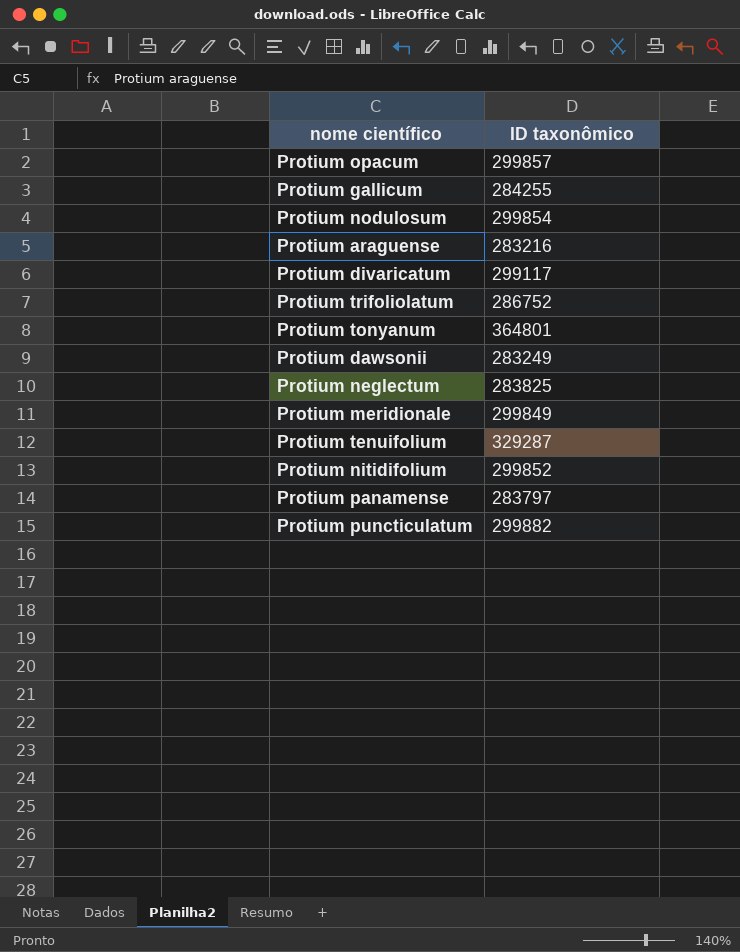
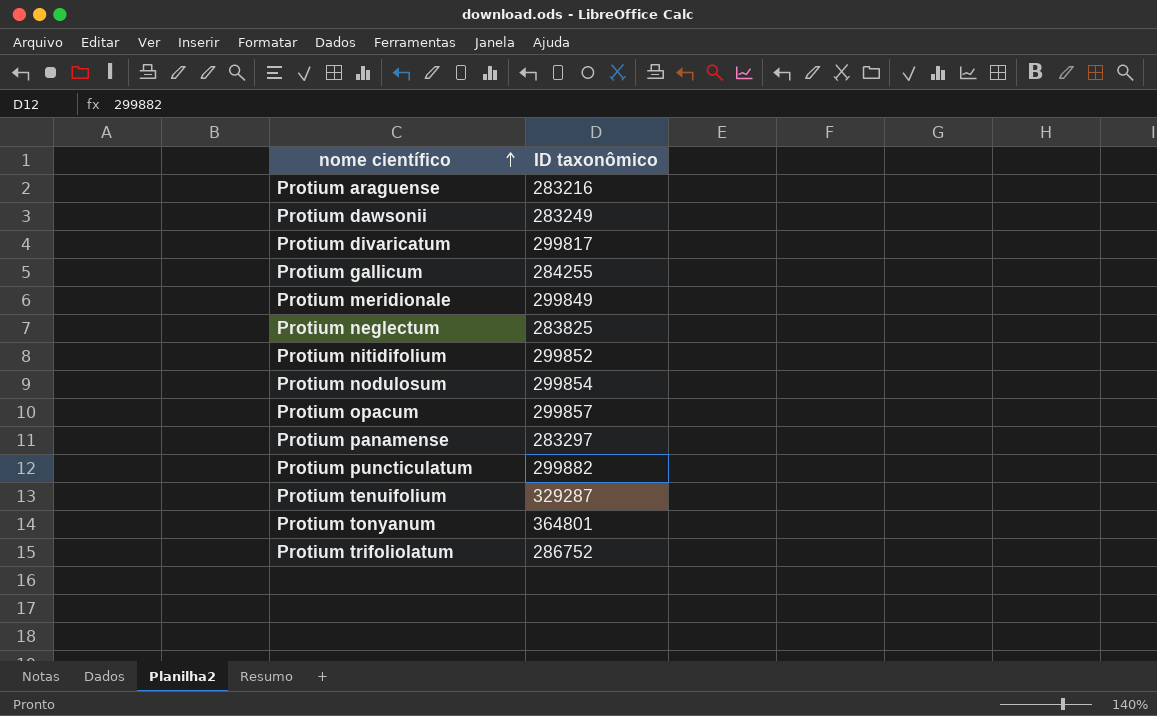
row order: none -> nome científico ascending
Protium divaricatum | ID taxonômico: 299117 -> 299817
Protium panamense | ID taxonômico: 283797 -> 283297

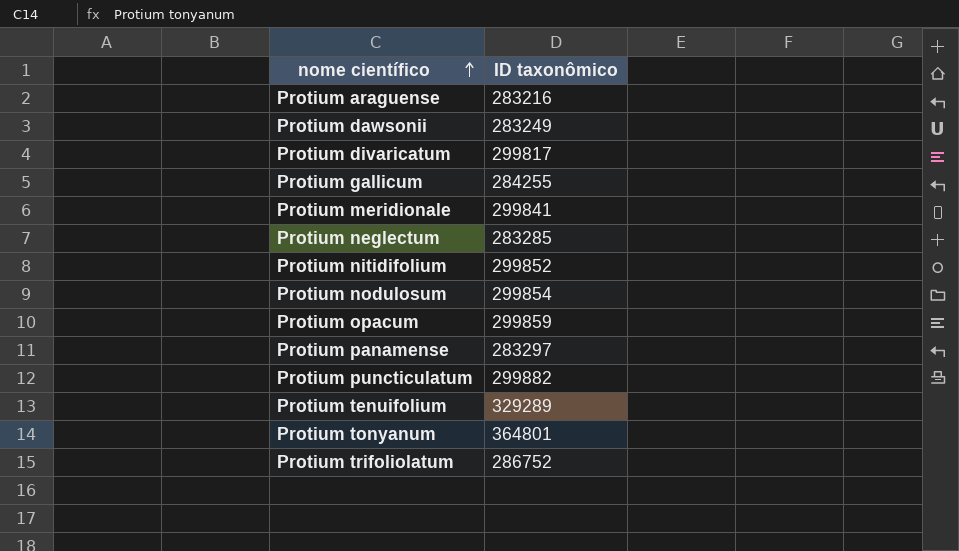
Protium meridionale | ID taxonômico: 299849 -> 299841
Protium neglectum | ID taxonômico: 283825 -> 283285
Protium opacum | ID taxonômico: 299857 -> 299859
Protium tenuifolium | ID taxonômico: 329287 -> 329289

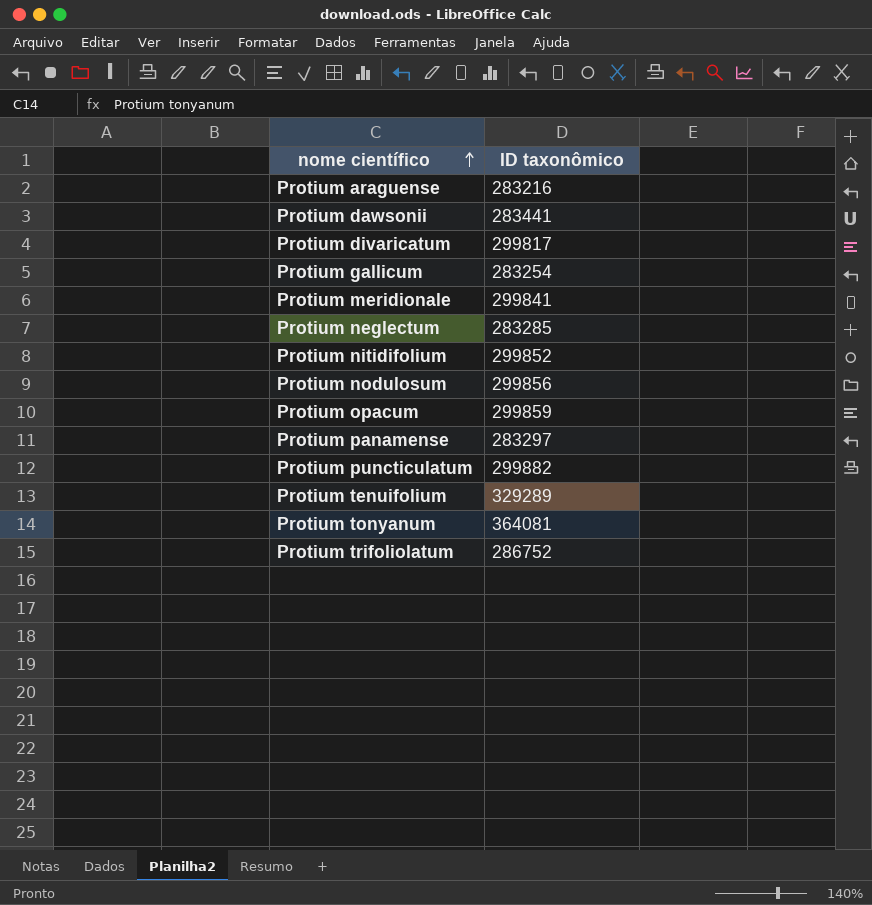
Protium dawsonii | ID taxonômico: 283249 -> 283441
Protium gallicum | ID taxonômico: 284255 -> 283254
Protium nodulosum | ID taxonômico: 299854 -> 299856
Protium tonyanum | ID taxonômico: 364801 -> 364081

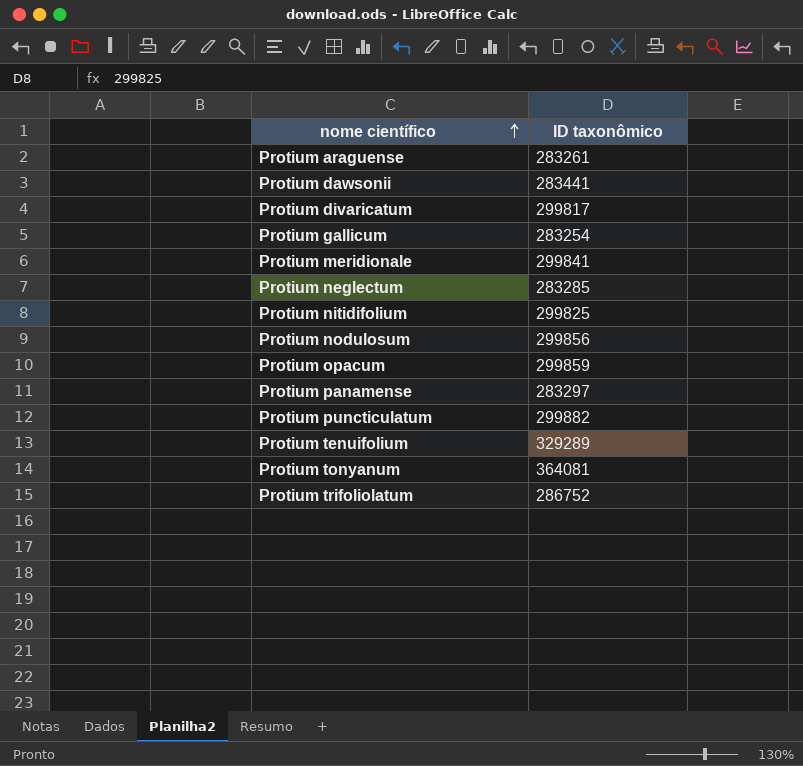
Protium araguense | ID taxonômico: 283216 -> 283261
Protium nitidifolium | ID taxonômico: 299852 -> 299825

